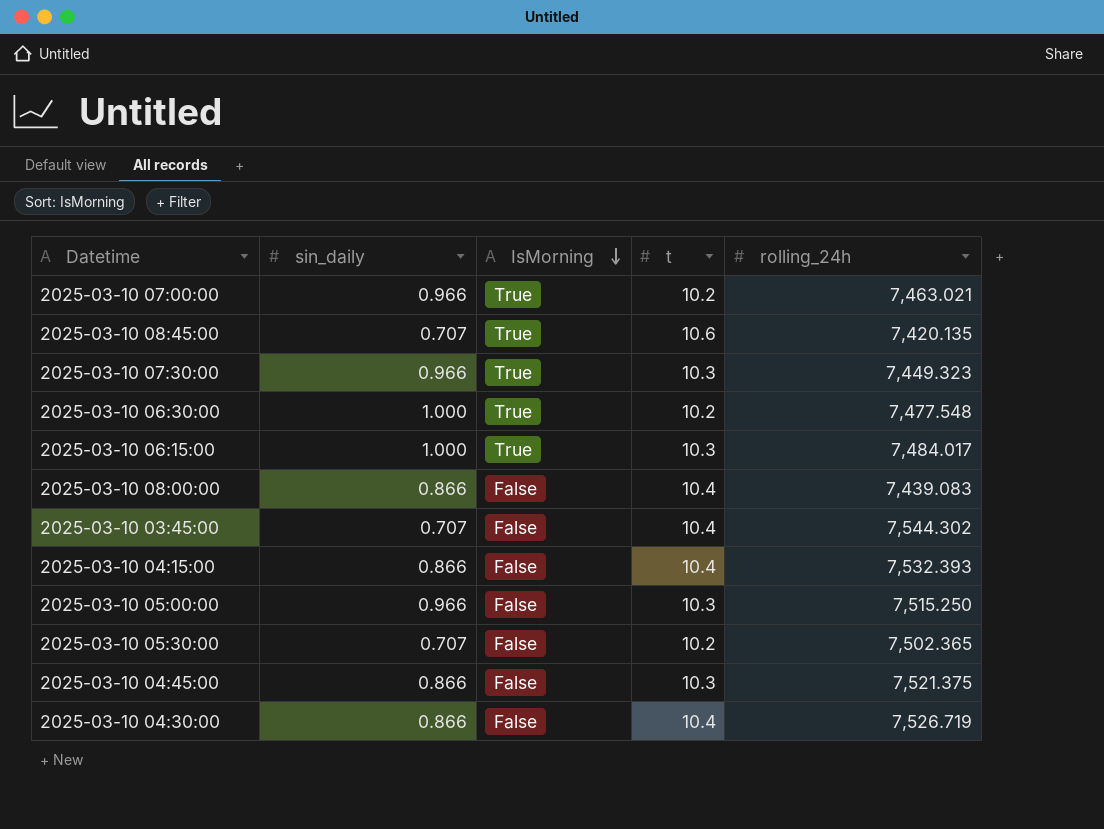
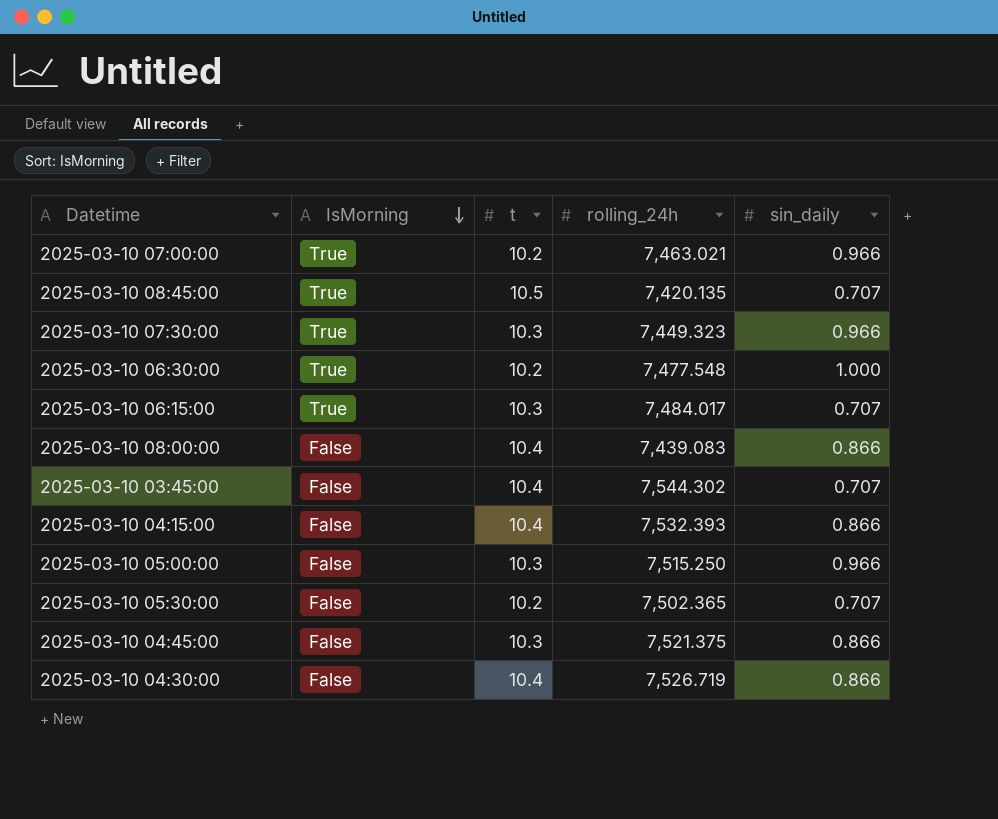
column sin_daily | position: 2 -> 5
2025-03-10 08:45:00 | t: 10.6 -> 10.5
2025-03-10 06:15:00 | sin_daily: 1.000 -> 0.707

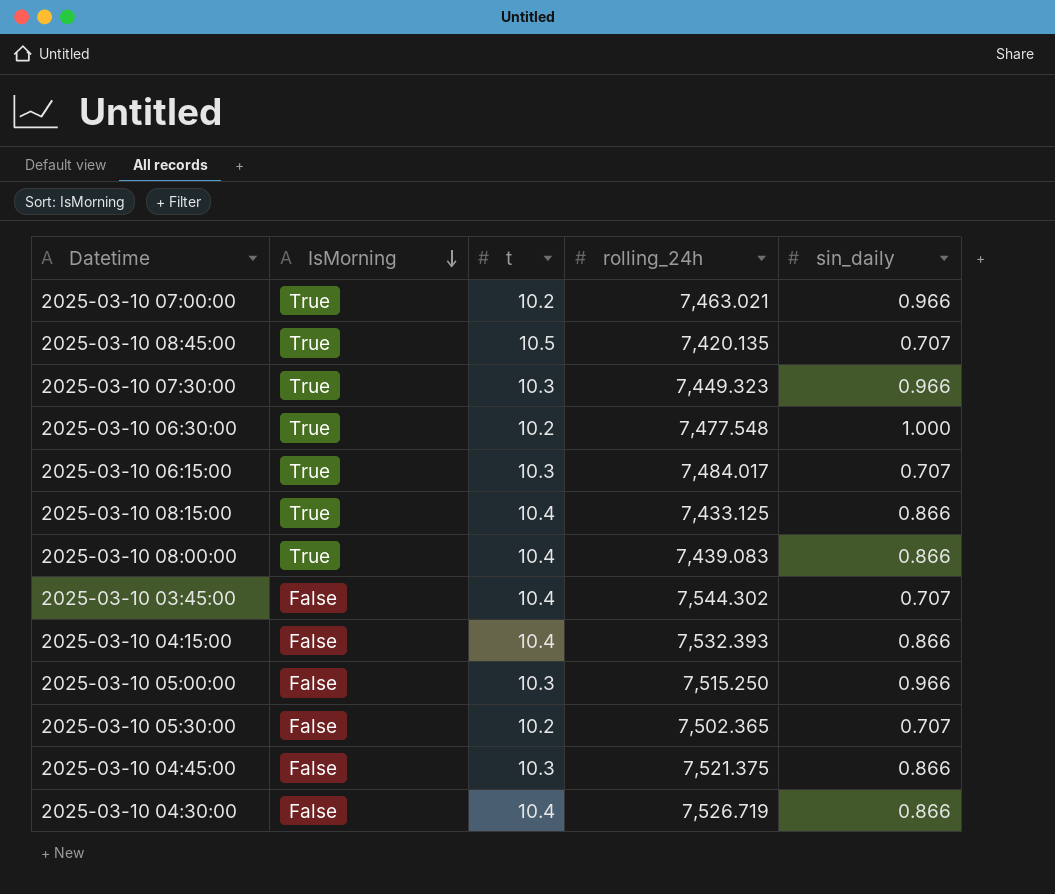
row 2025-03-10 08:15:00: none -> True | 10.4 | 7,433.125 | 0.866
2025-03-10 08:00:00 | IsMorning: False -> True

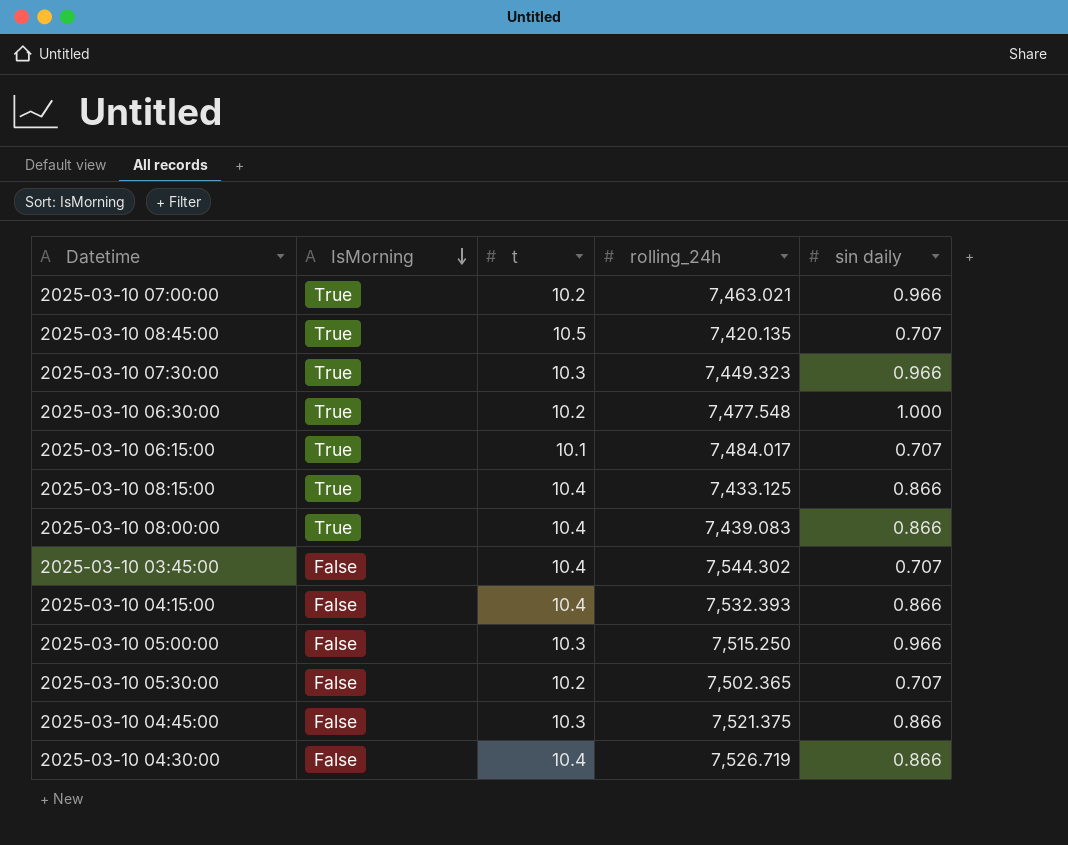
column name: sin_daily -> sin daily
2025-03-10 06:15:00 | t: 10.3 -> 10.1

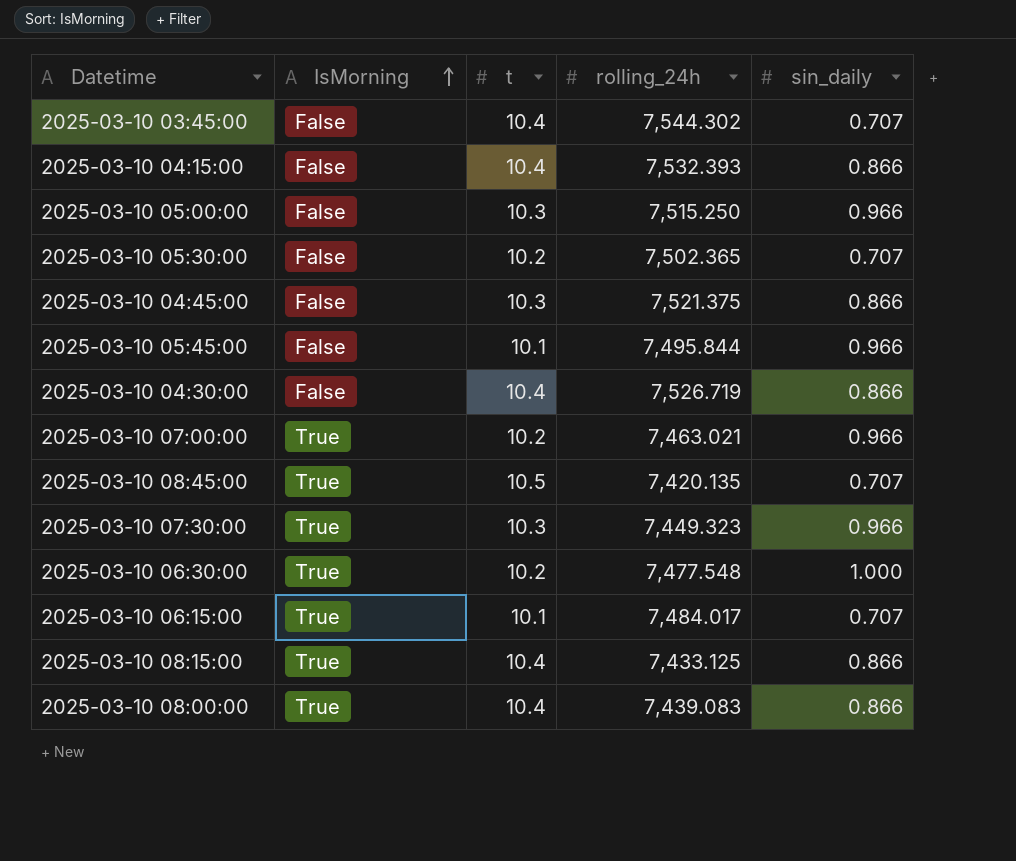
row order: IsMorning descending -> IsMorning ascending
column name: sin daily -> sin_daily
row 2025-03-10 05:45:00: none -> False | 10.1 | 7,495.844 | 0.966

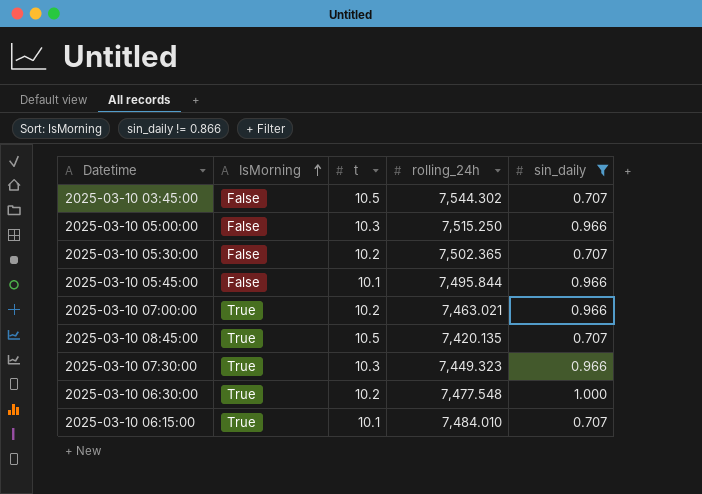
filter: none -> sin_daily != 0.866
2025-03-10 03:45:00 | t: 10.4 -> 10.5
2025-03-10 06:15:00 | rolling_24h: 7,484.017 -> 7,484.010

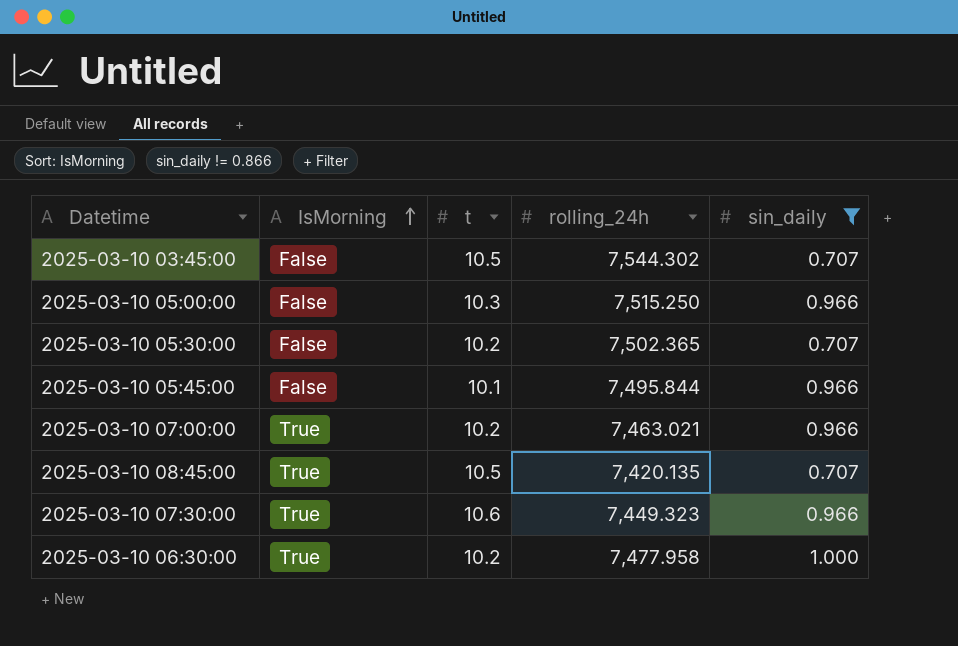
row 2025-03-10 06:15:00: True | 10.1 | 7,484.010 | 0.707 -> none
2025-03-10 07:30:00 | t: 10.3 -> 10.6
2025-03-10 06:30:00 | rolling_24h: 7,477.548 -> 7,477.958

